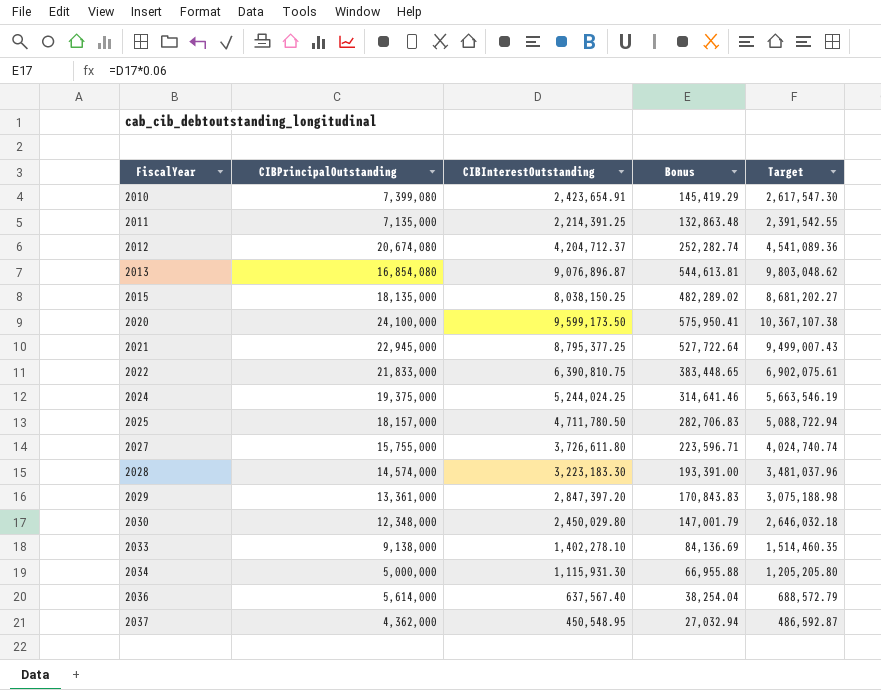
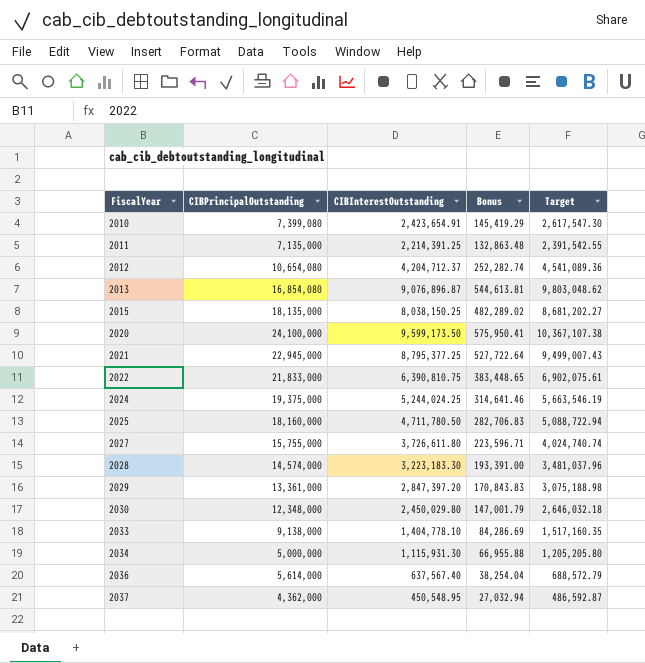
2012 | CIBPrincipalOutstanding: 20,674,080 -> 10,654,080
2025 | CIBPrincipalOutstanding: 18,157,000 -> 18,160,000
2033 | CIBInterestOutstanding: 1,402,278.10 -> 1,404,778.10
2033 | Bonus: 84,136.69 -> 84,286.69
2033 | Target: 1,514,460.35 -> 1,517,160.35

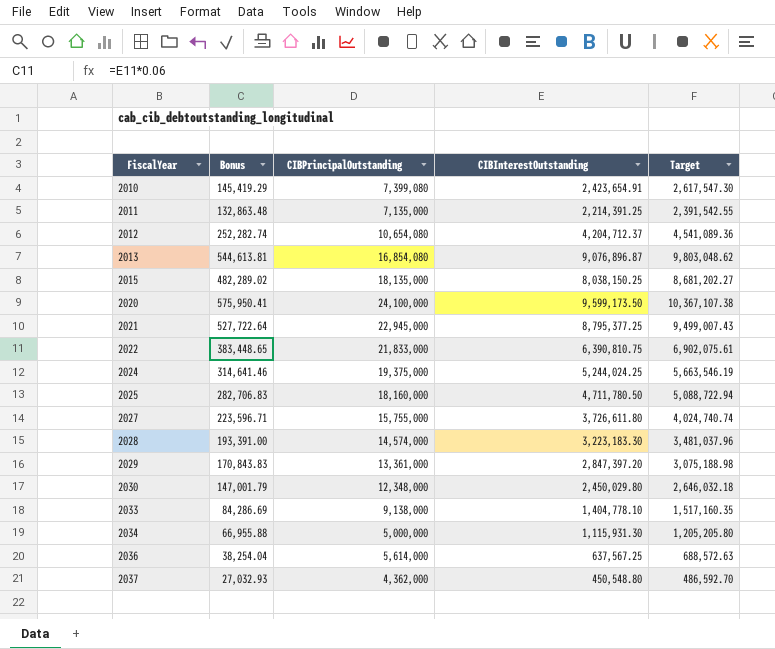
column Bonus | position: 4 -> 2
2036 | CIBInterestOutstanding: 637,567.40 -> 637,567.25
2036 | Target: 688,572.79 -> 688,572.63
2037 | Bonus: 27,032.94 -> 27,032.93
2037 | CIBInterestOutstanding: 450,548.95 -> 450,548.80
2037 | Target: 486,592.87 -> 486,592.70

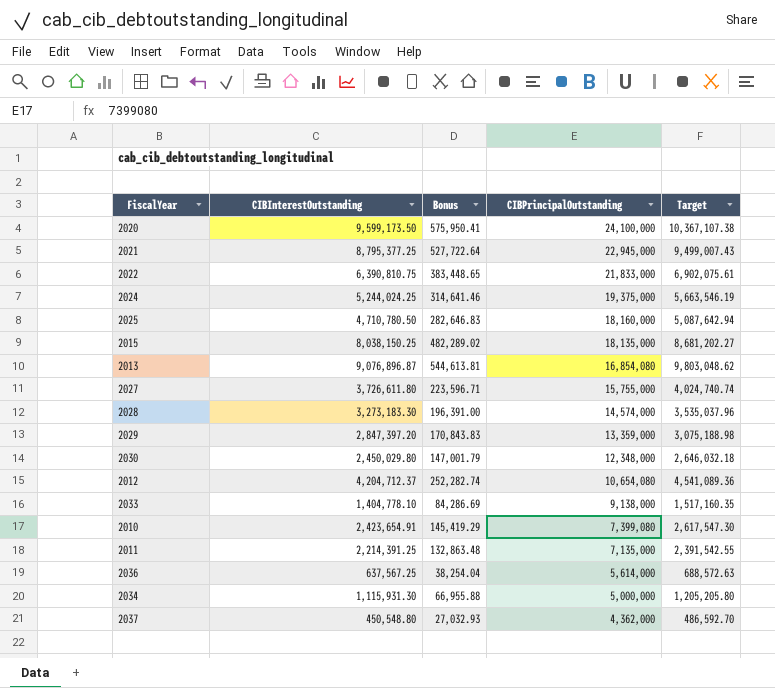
row order: FiscalYear ascending -> CIBPrincipalOutstanding descending
column CIBInterestOutstanding | position: 4 -> 2
2025 | CIBInterestOutstanding: 4,711,780.50 -> 4,710,780.50
2025 | Bonus: 282,706.83 -> 282,646.83
2025 | Target: 5,088,722.94 -> 5,087,642.94
2028 | CIBInterestOutstanding: 3,223,183.30 -> 3,273,183.30
2028 | Bonus: 193,391.00 -> 196,391.00
2028 | Target: 3,481,037.96 -> 3,535,037.96
2029 | CIBPrincipalOutstanding: 13,361,000 -> 13,359,000

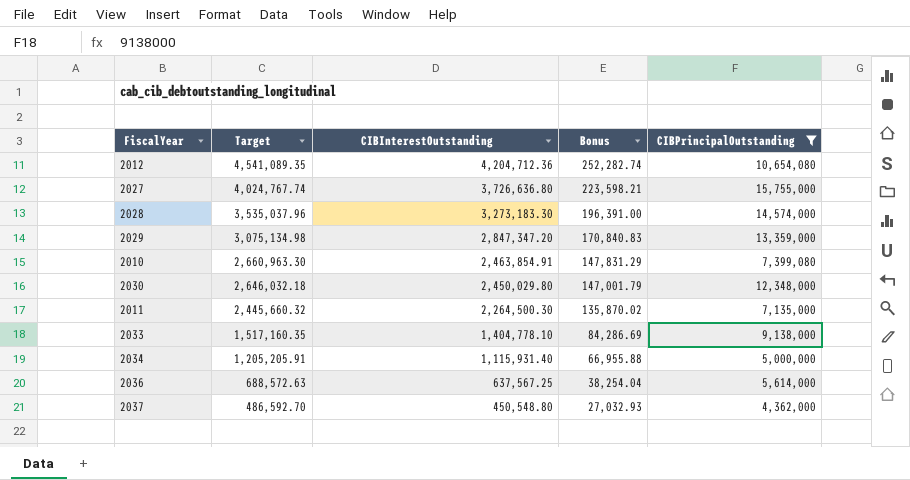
filter: none -> CIBPrincipalOutstanding <= 15,755,000
row order: CIBPrincipalOutstanding descending -> Target descending
column Target | position: 5 -> 2
2012 | Target: 4,541,089.36 -> 4,541,089.35
2012 | CIBInterestOutstanding: 4,204,712.37 -> 4,204,712.36
2027 | Target: 4,024,740.74 -> 4,024,767.74
2027 | CIBInterestOutstanding: 3,726,611.80 -> 3,726,636.80
2027 | Bonus: 223,596.71 -> 223,598.21
2029 | Target: 3,075,188.98 -> 3,075,134.98
2029 | CIBInterestOutstanding: 2,847,397.20 -> 2,847,347.20
2029 | Bonus: 170,843.83 -> 170,840.83
2010 | Target: 2,617,547.30 -> 2,660,963.30
2010 | CIBInterestOutstanding: 2,423,654.91 -> 2,463,854.91
2010 | Bonus: 145,419.29 -> 147,831.29
2011 | Target: 2,391,542.55 -> 2,445,660.32
2011 | CIBInterestOutstanding: 2,214,391.25 -> 2,264,500.30
2011 | Bonus: 132,863.48 -> 135,870.02
2034 | Target: 1,205,205.80 -> 1,205,205.91
2034 | CIBInterestOutstanding: 1,115,931.30 -> 1,115,931.40

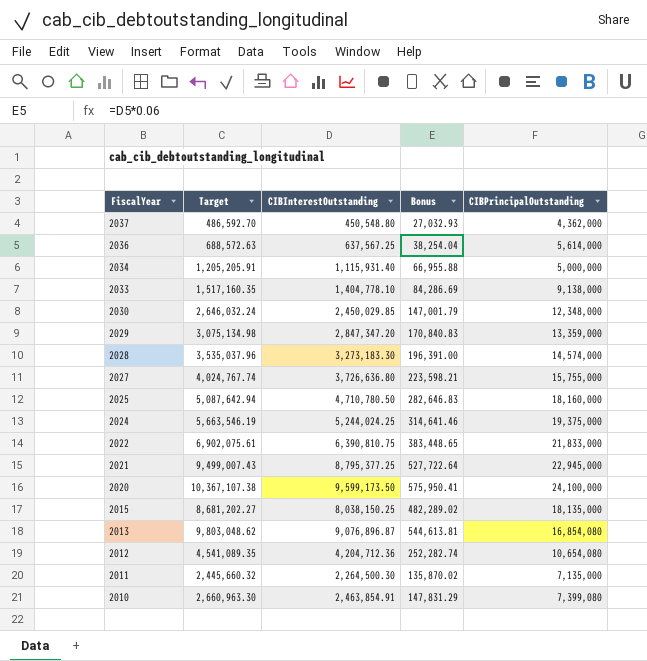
filter: CIBPrincipalOutstanding <= 15,755,000 -> none
row order: Target descending -> FiscalYear descending
2030 | Target: 2,646,032.18 -> 2,646,032.24
2030 | CIBInterestOutstanding: 2,450,029.80 -> 2,450,029.85

